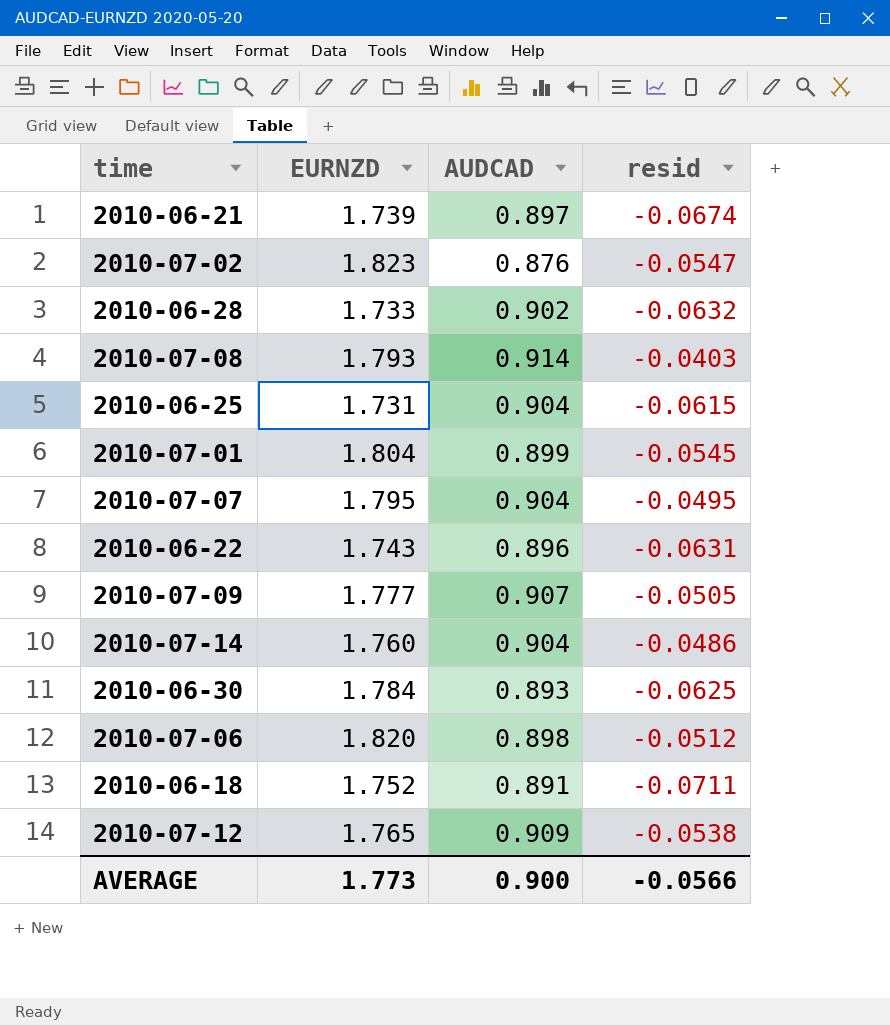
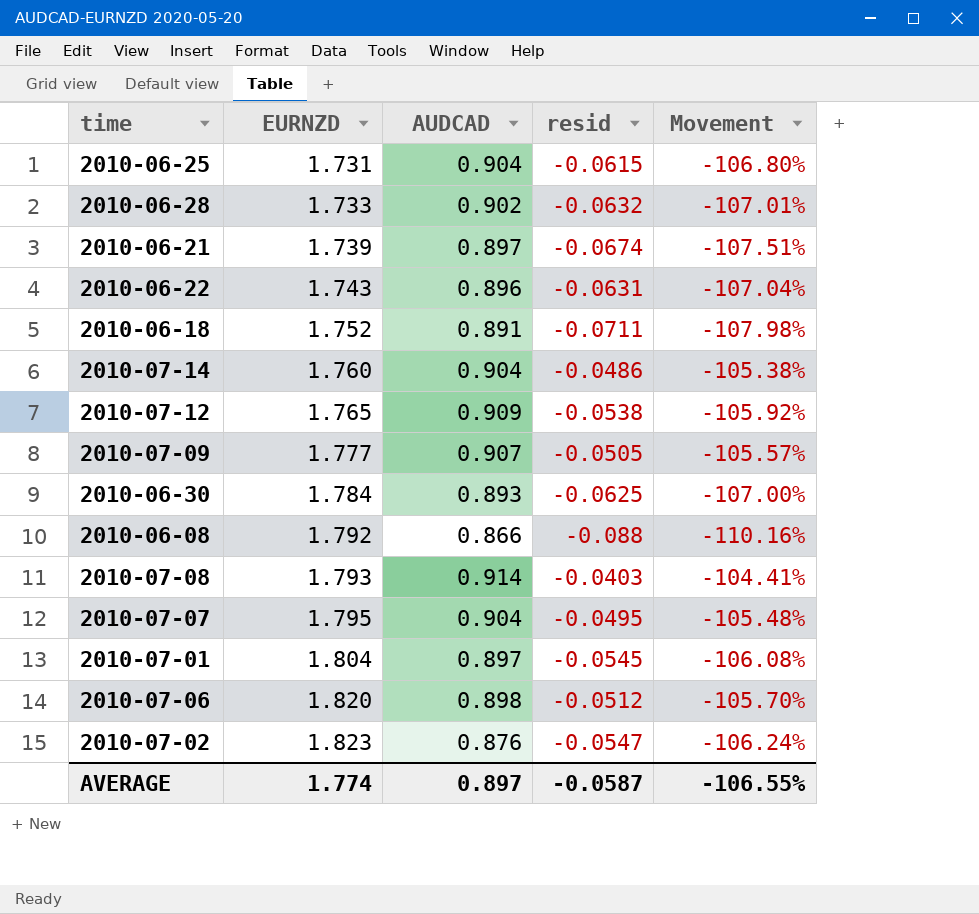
row order: none -> EURNZD ascending
column Movement | formula: none -> ([resid] - [AUDCAD]) / [AUDCAD]
row 2010-06-08: none -> 1.792 | 0.866 | -0.088 | -110.16%
2010-07-01 | AUDCAD: 0.899 -> 0.897
AVERAGE | EURNZD: 1.773 -> 1.774
AVERAGE | AUDCAD: 0.900 -> 0.897
AVERAGE | resid: -0.0566 -> -0.0587

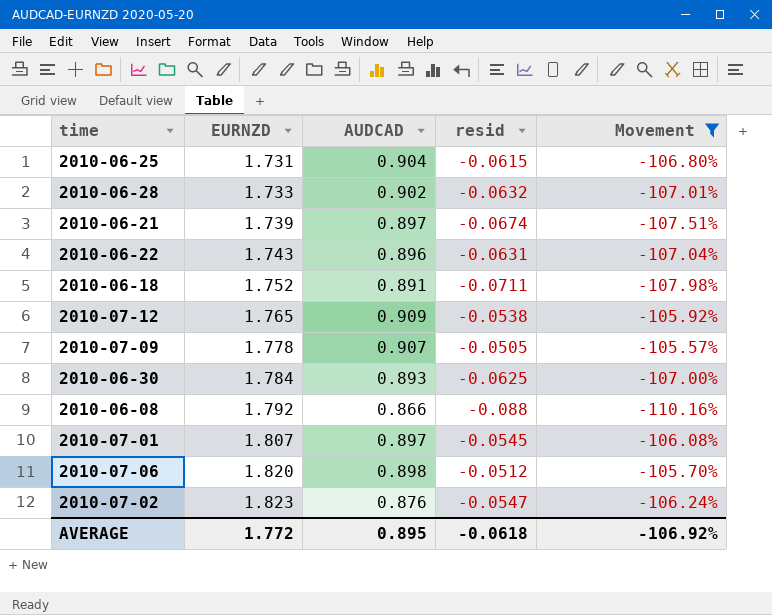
filter: none -> Movement <= -105.57%
2010-07-09 | EURNZD: 1.777 -> 1.778
2010-07-01 | EURNZD: 1.804 -> 1.807
AVERAGE | EURNZD: 1.774 -> 1.772
AVERAGE | AUDCAD: 0.897 -> 0.895
AVERAGE | resid: -0.0587 -> -0.0618
AVERAGE | Movement: -106.55% -> -106.92%

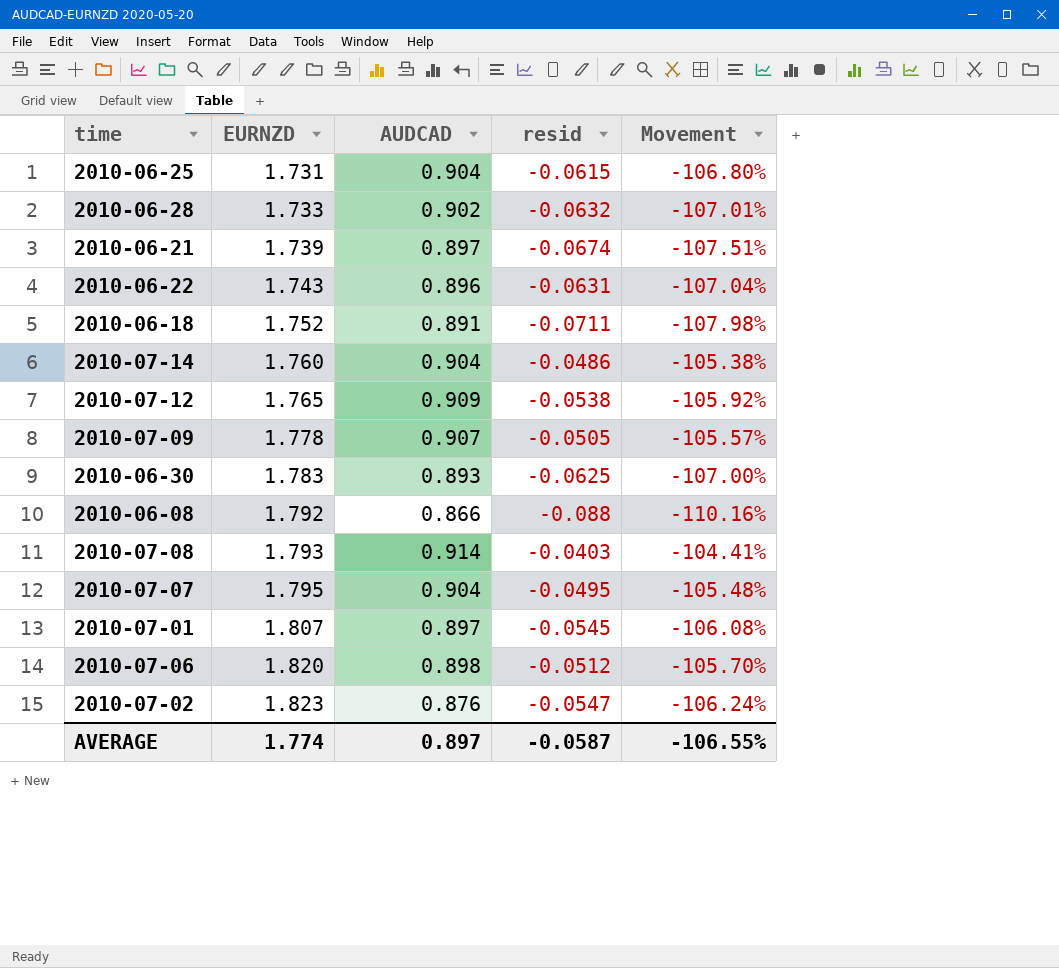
filter: Movement <= -105.57% -> none
2010-06-30 | EURNZD: 1.784 -> 1.783
AVERAGE | EURNZD: 1.772 -> 1.774
AVERAGE | AUDCAD: 0.895 -> 0.897
AVERAGE | resid: -0.0618 -> -0.0587
AVERAGE | Movement: -106.92% -> -106.55%

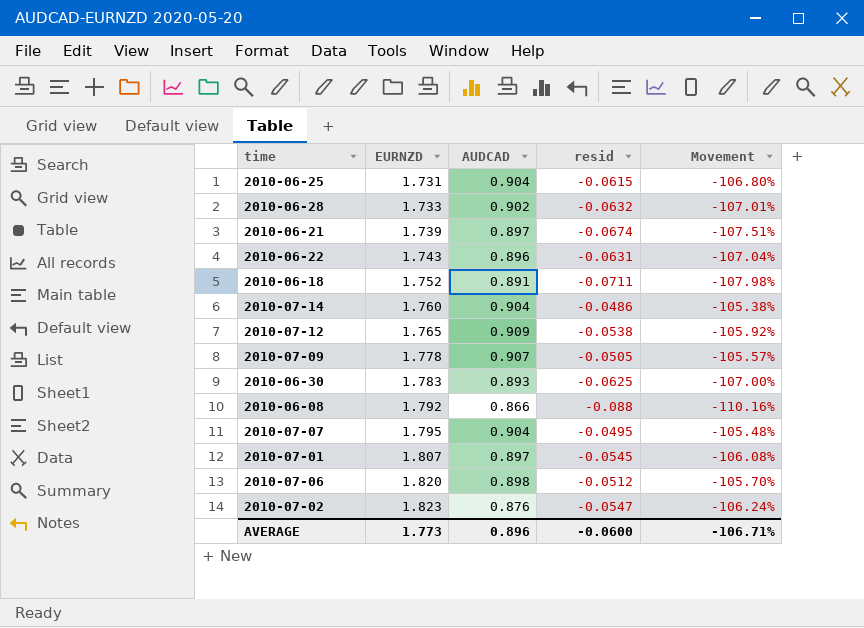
row 2010-07-08: 1.793 | 0.914 | -0.0403 | -104.41% -> none
AVERAGE | EURNZD: 1.774 -> 1.773
AVERAGE | AUDCAD: 0.897 -> 0.896
AVERAGE | resid: -0.0587 -> -0.0600
AVERAGE | Movement: -106.55% -> -106.71%

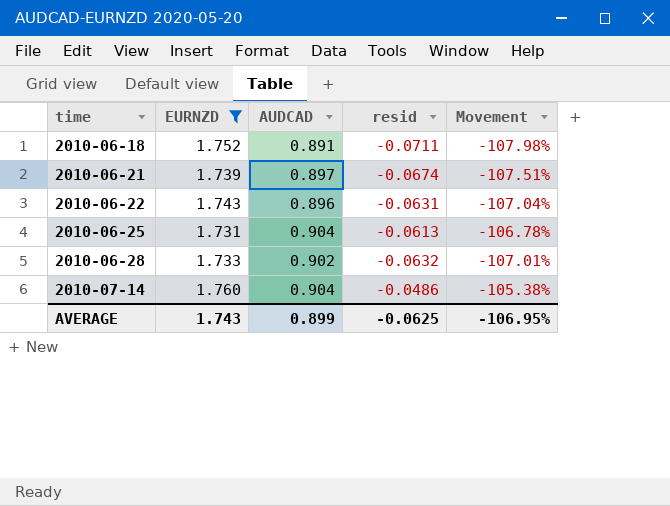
filter: none -> EURNZD <= 1.760
row order: EURNZD ascending -> time ascending
2010-06-25 | resid: -0.0615 -> -0.0613
2010-06-25 | Movement: -106.80% -> -106.78%
AVERAGE | EURNZD: 1.773 -> 1.743
AVERAGE | AUDCAD: 0.896 -> 0.899
AVERAGE | resid: -0.0600 -> -0.0625
AVERAGE | Movement: -106.71% -> -106.95%

